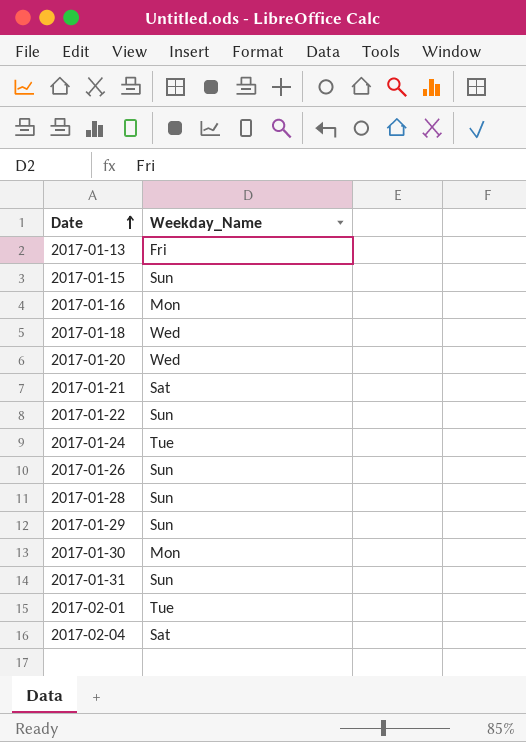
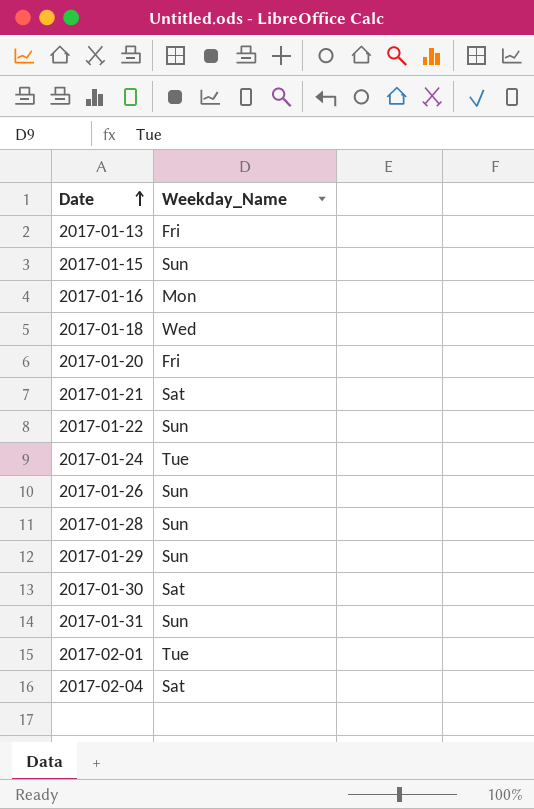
2017-01-20 | Weekday_Name: Wed -> Fri
2017-01-30 | Weekday_Name: Mon -> Sat

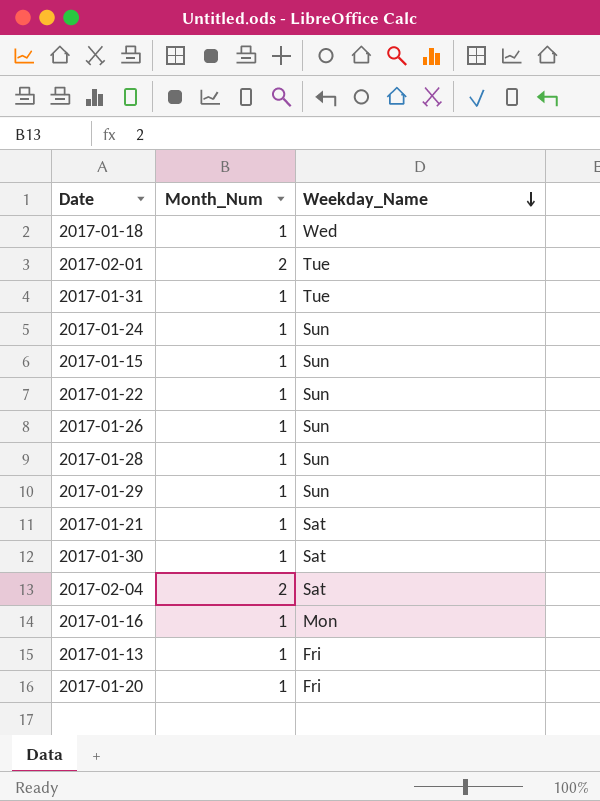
row order: Date ascending -> Weekday_Name descending
column Month_Num | position: none -> 2
2017-01-31 | Weekday_Name: Sun -> Tue
2017-01-24 | Weekday_Name: Tue -> Sun

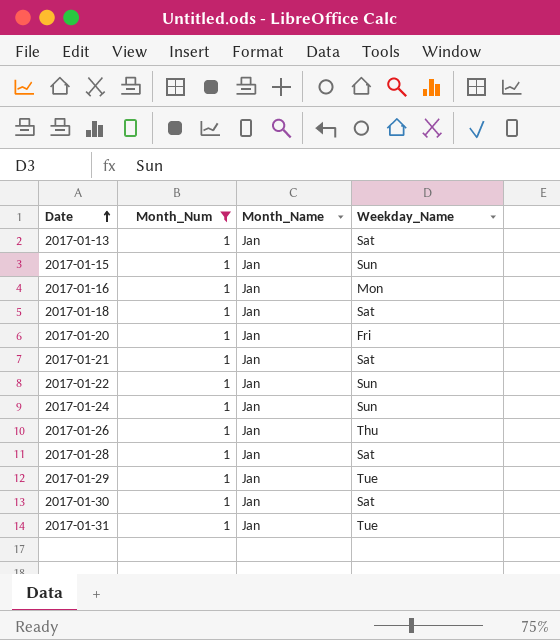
filter: none -> Month_Num = 1
row order: Weekday_Name descending -> Date ascending
column Month_Name | position: none -> 3
2017-01-13 | Weekday_Name: Fri -> Sat
2017-01-18 | Weekday_Name: Wed -> Sat
2017-01-26 | Weekday_Name: Sun -> Thu
2017-01-28 | Weekday_Name: Sun -> Sat
2017-01-29 | Weekday_Name: Sun -> Tue

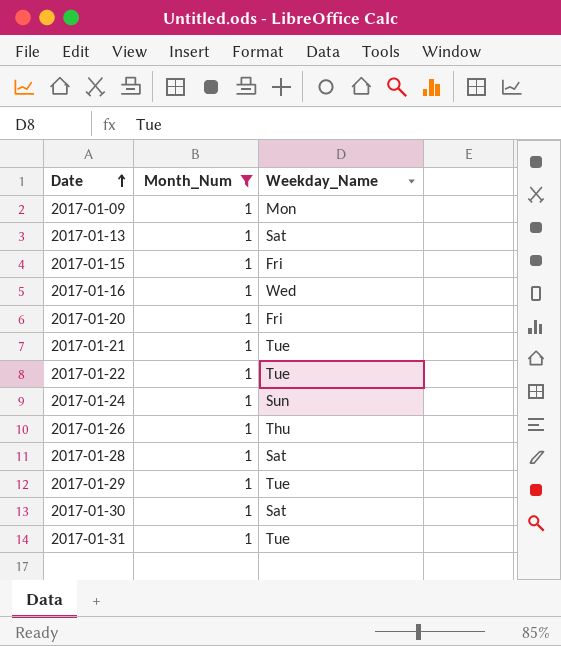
column Month_Name | position: 3 -> none
row 2017-01-18: 1 | Jan | Sat -> none
row 2017-01-09: none -> 1 | Mon
2017-01-15 | Weekday_Name: Sun -> Fri
2017-01-16 | Weekday_Name: Mon -> Wed
2017-01-21 | Weekday_Name: Sat -> Tue
2017-01-22 | Weekday_Name: Sun -> Tue

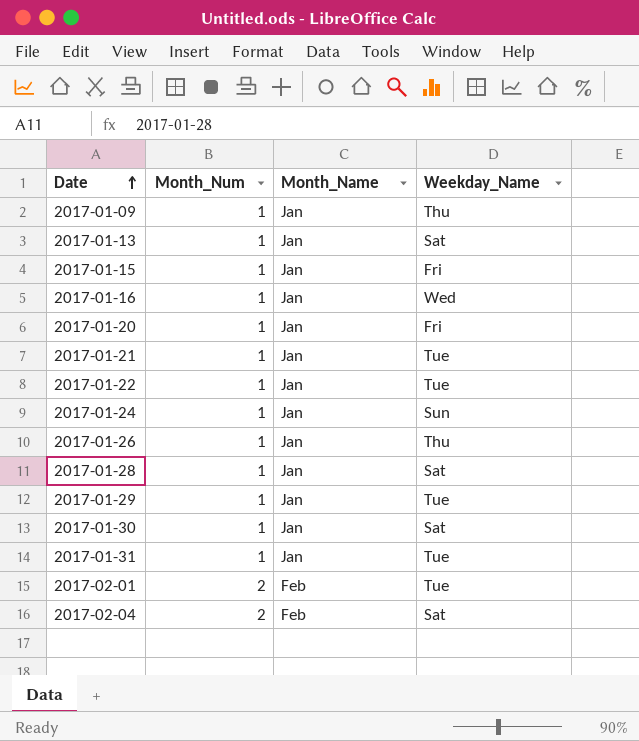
filter: Month_Num = 1 -> none
column Month_Name | position: none -> 3
2017-01-09 | Weekday_Name: Mon -> Thu

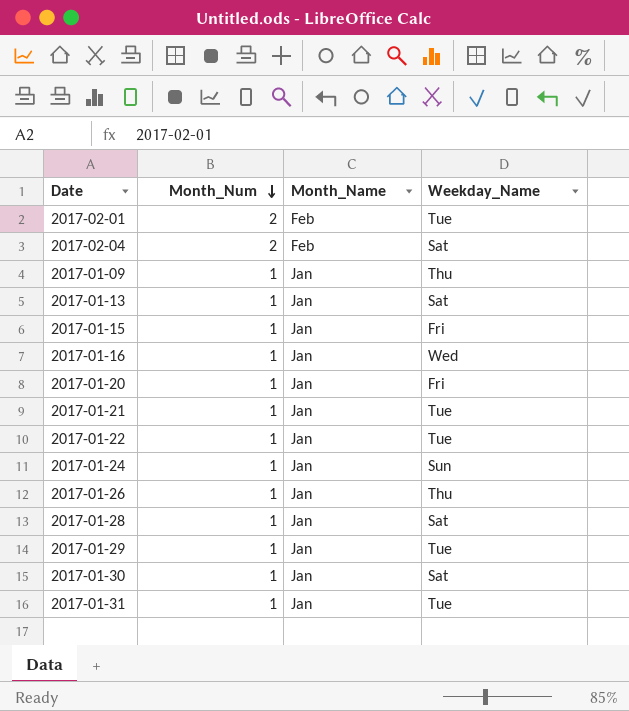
row order: Date ascending -> Month_Num descending

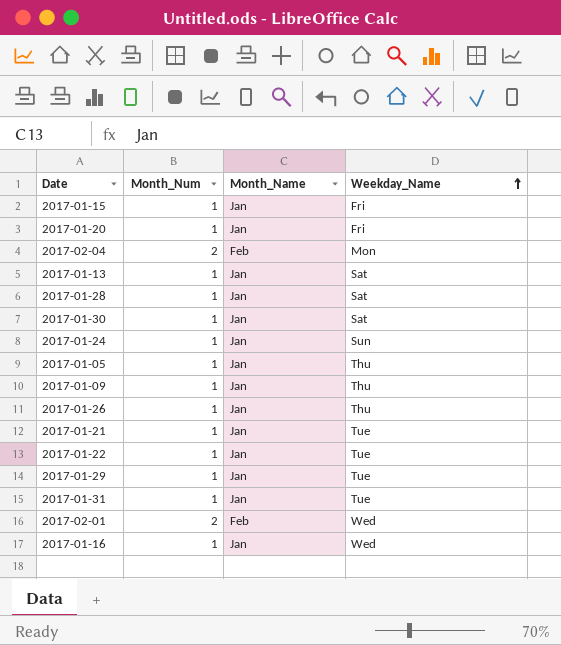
row order: Month_Num descending -> Weekday_Name ascending
2017-02-04 | Weekday_Name: Sat -> Mon
row 2017-01-05: none -> 1 | Jan | Thu
2017-02-01 | Weekday_Name: Tue -> Wed

